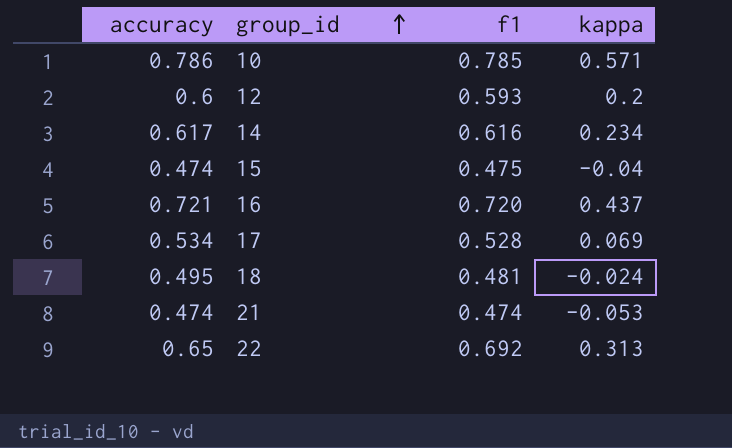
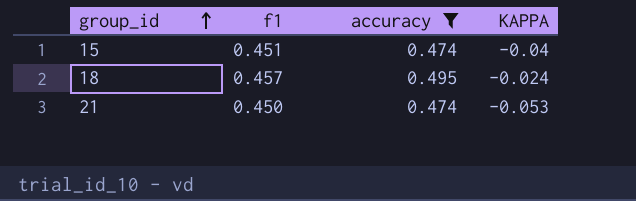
filter: none -> accuracy <= 0.495
column accuracy | position: 1 -> 3
column name: kappa -> KAPPA
15 | f1: 0.475 -> 0.451
18 | f1: 0.481 -> 0.457
21 | f1: 0.474 -> 0.450

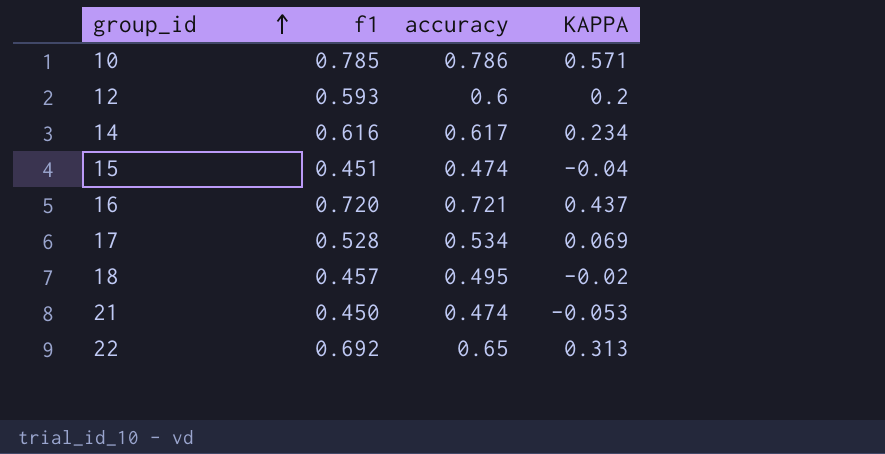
filter: accuracy <= 0.495 -> none
18 | KAPPA: -0.024 -> -0.02

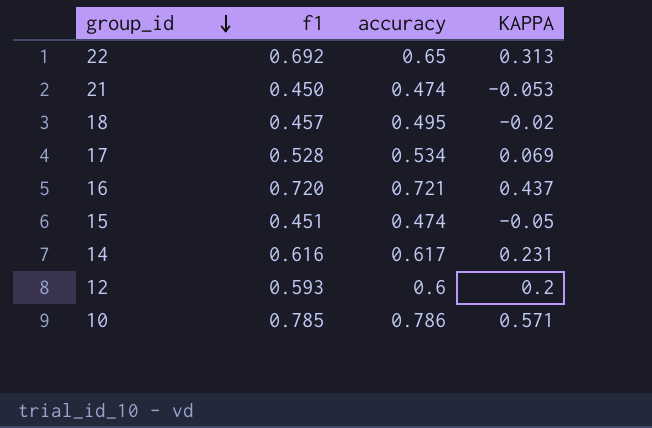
row order: group_id ascending -> group_id descending
15 | KAPPA: -0.04 -> -0.05
14 | KAPPA: 0.234 -> 0.231

